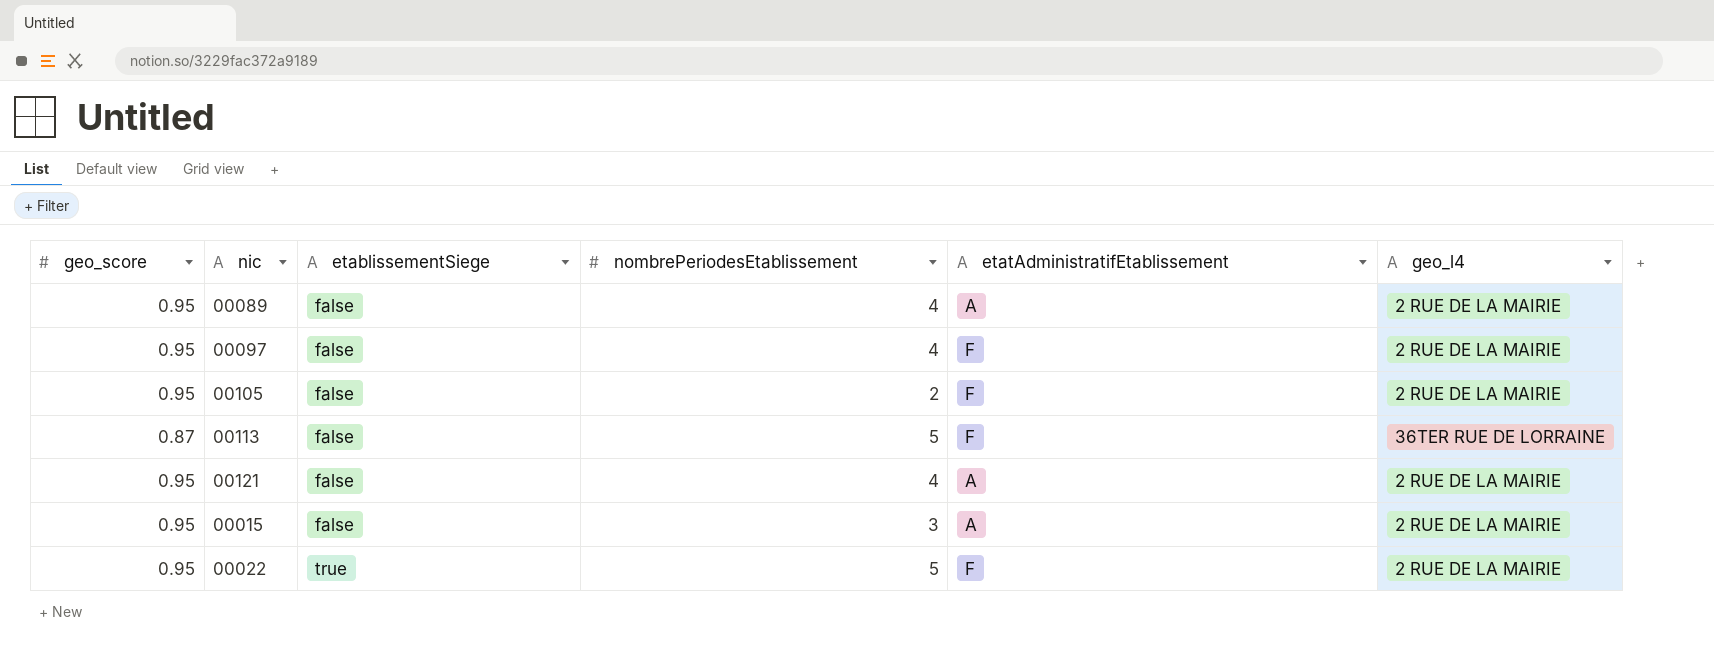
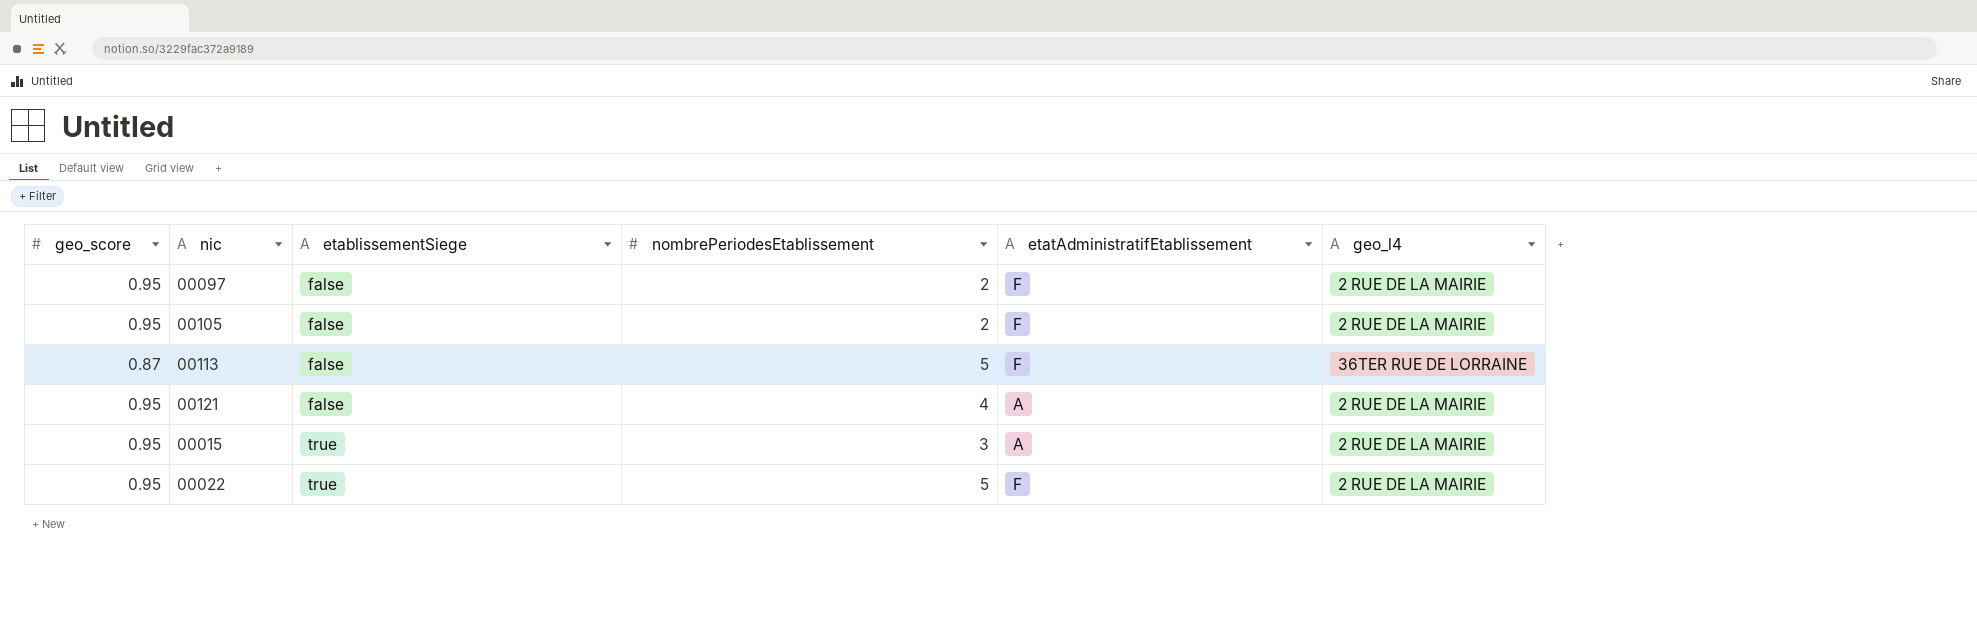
row 00089: 0.95 | false | 4 | A | 2 RUE DE LA MAIRIE -> none
00097 | nombrePeriodesEtablissement: 4 -> 2
00015 | etablissementSiege: false -> true

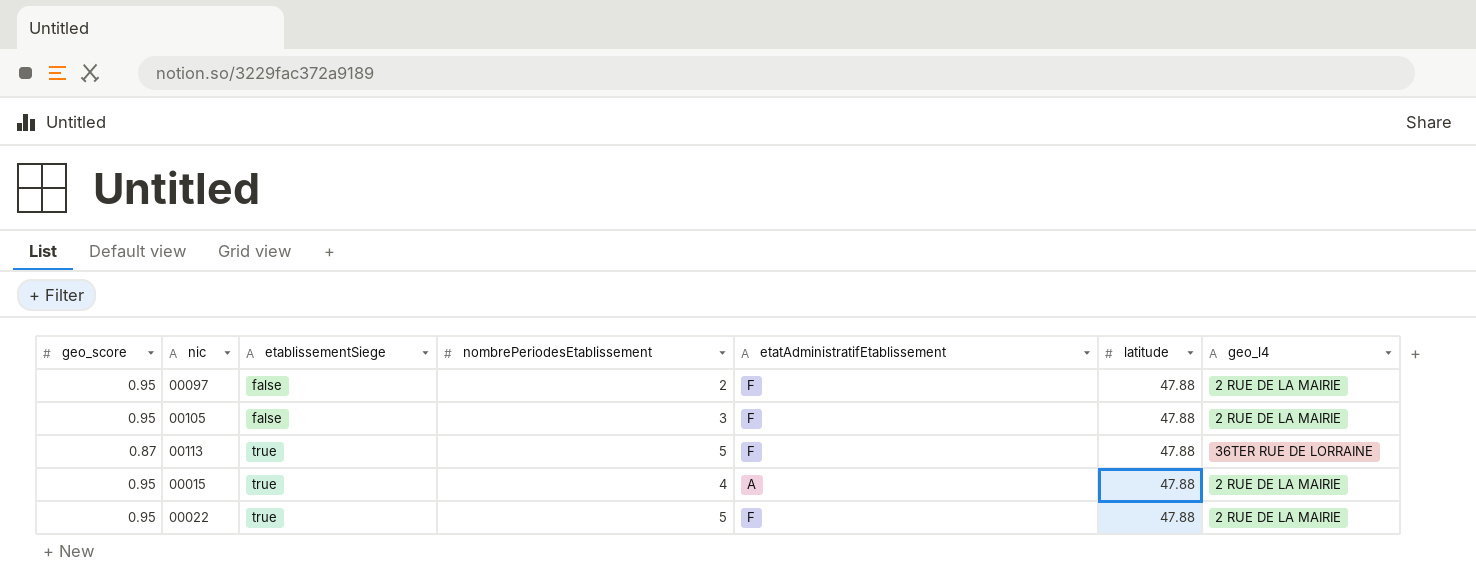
column latitude | position: none -> 6
row 00121: 0.95 | false | 4 | A | 2 RUE DE LA MAIRIE -> none
00105 | nombrePeriodesEtablissement: 2 -> 3
00113 | etablissementSiege: false -> true
00015 | nombrePeriodesEtablissement: 3 -> 4

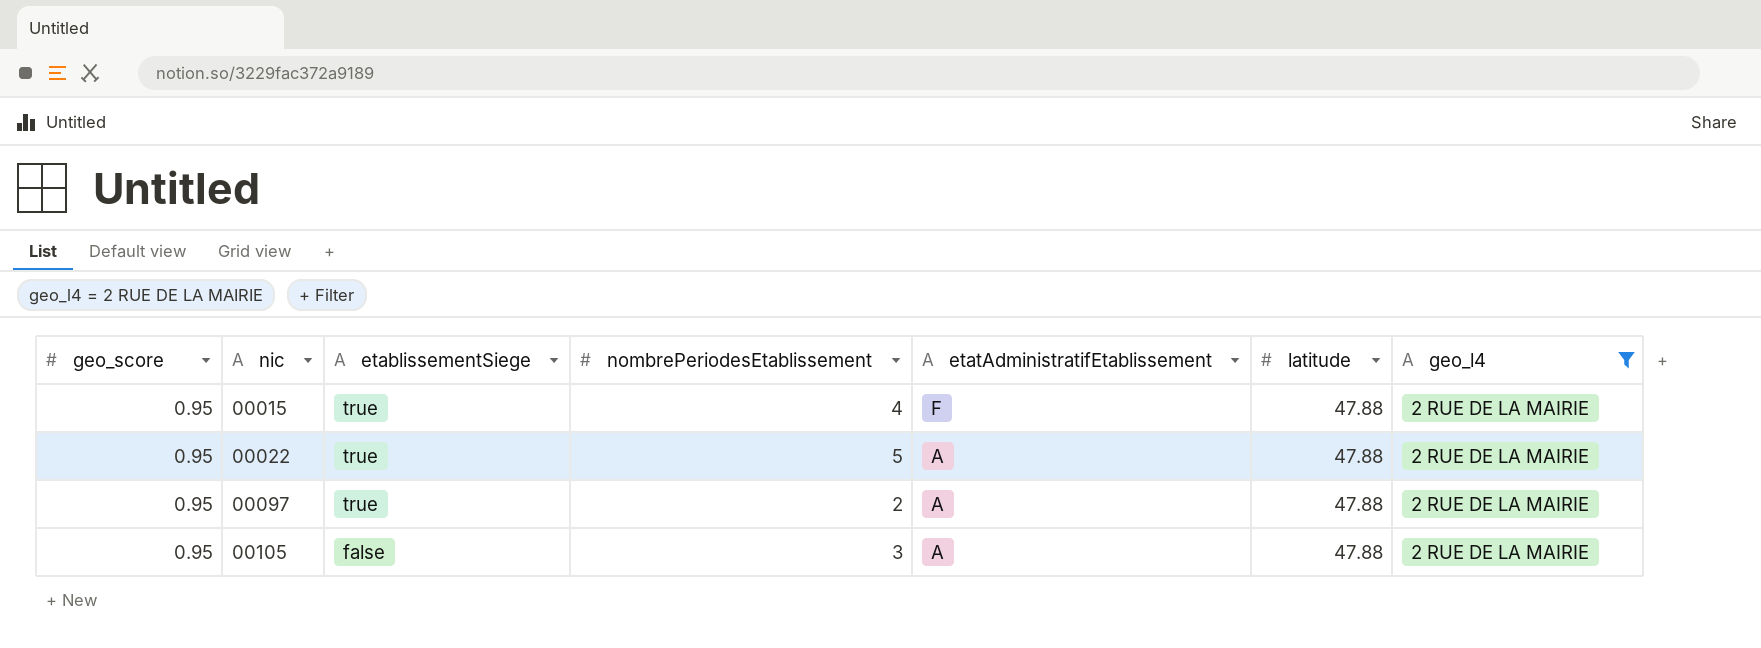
filter: none -> geo_l4 = 2 RUE DE LA MAIRIE
row order: etablissementSiege ascending -> nic ascending
00015 | etatAdministratifEtablissement: A -> F
00022 | etatAdministratifEtablissement: F -> A
00097 | etablissementSiege: false -> true
00097 | etatAdministratifEtablissement: F -> A
00105 | etatAdministratifEtablissement: F -> A

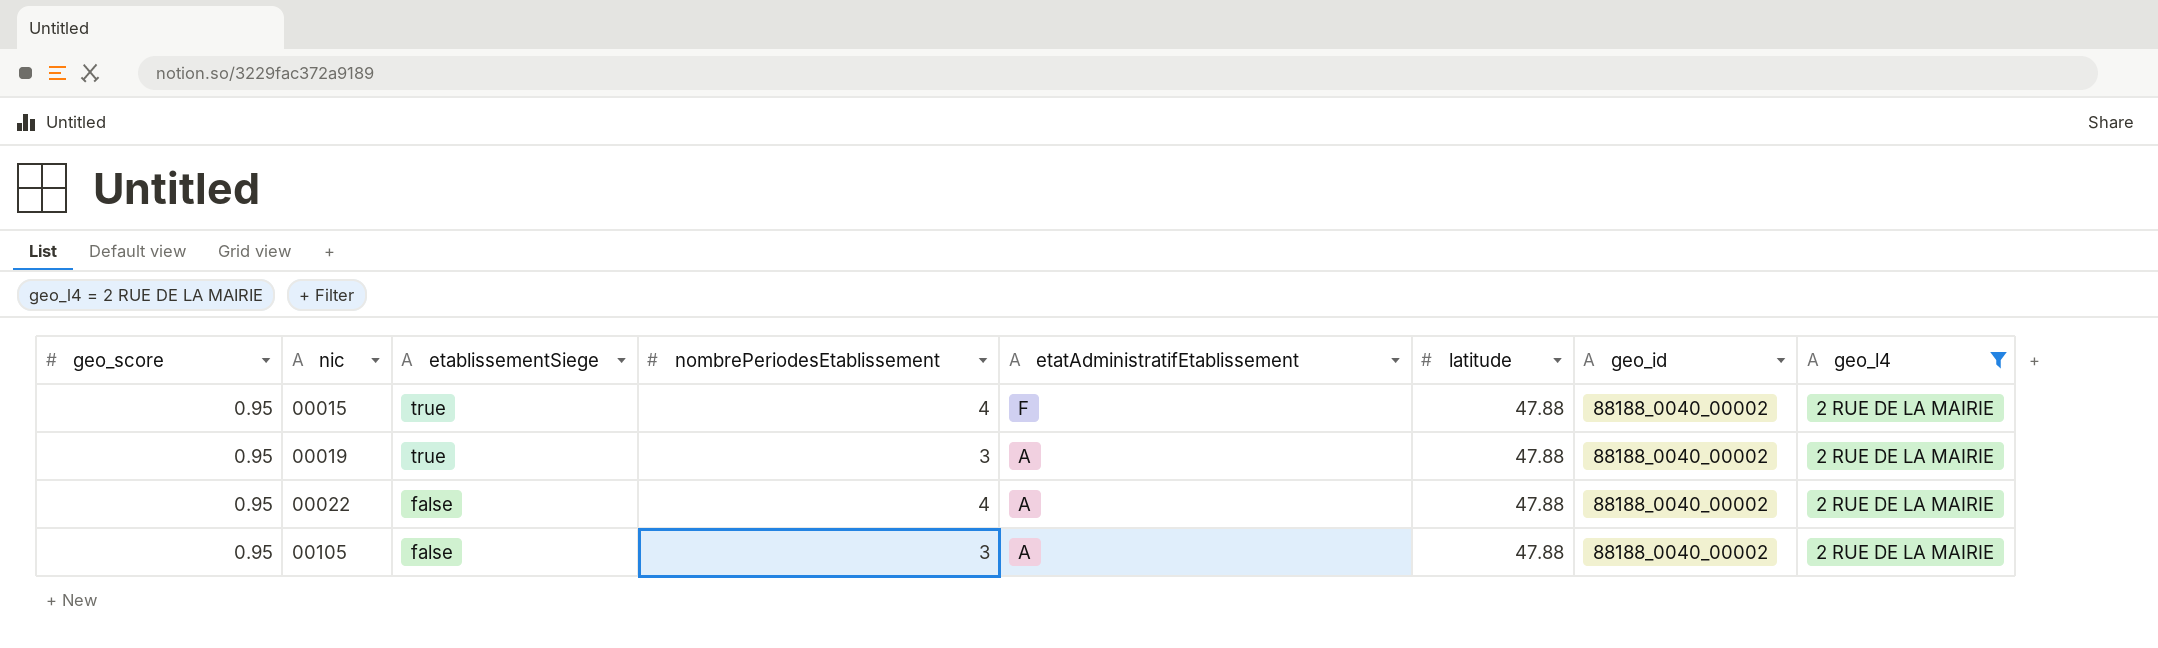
column geo_id | position: none -> 7
row 00097: 0.95 | true | 2 | A | 47.88 | 2 RUE DE LA MAIRIE -> none
row 00019: none -> 0.95 | true | 3 | A | 47.88 | 88188_0040_00002 | 2 RUE DE LA MAIRIE
00022 | etablissementSiege: true -> false
00022 | nombrePeriodesEtablissement: 5 -> 4

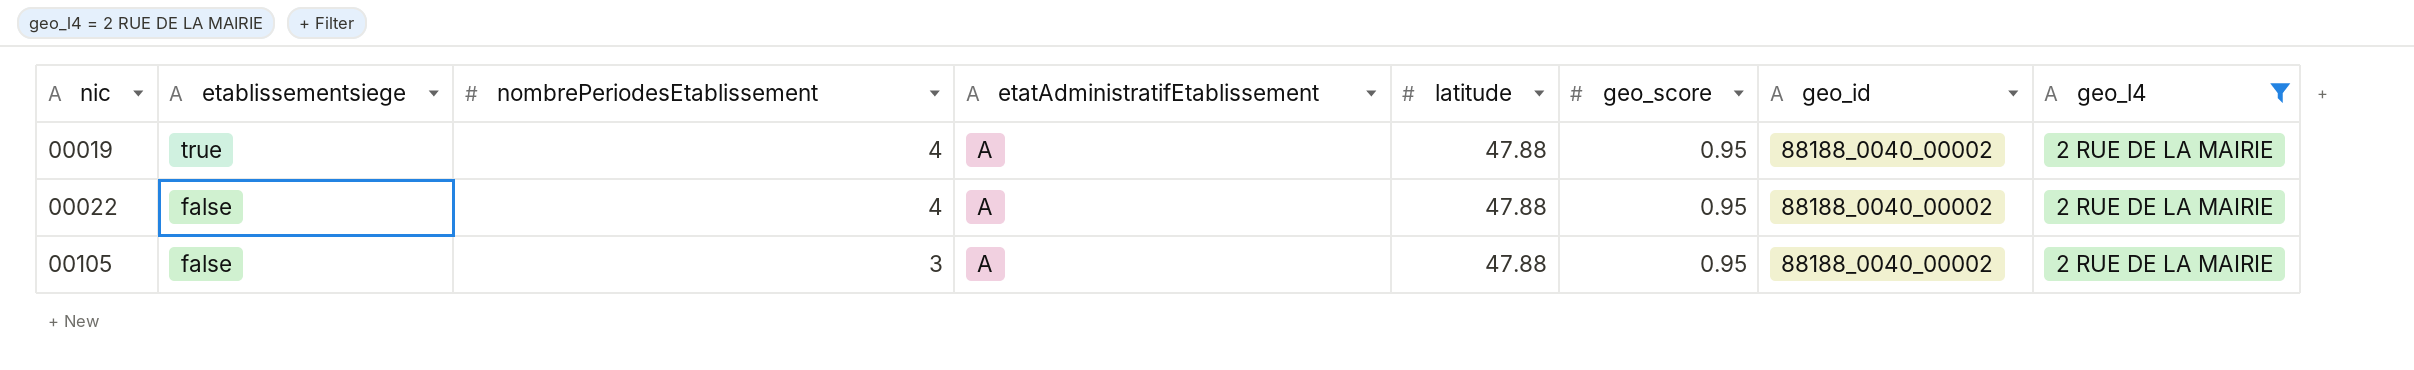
column name: etablissementSiege -> etablissementsiege
column geo_score | position: 1 -> 6
row 00015: 0.95 | true | 4 | F | 47.88 | 88188_0040_00002 | 2 RUE DE LA MAIRIE -> none
00019 | nombrePeriodesEtablissement: 3 -> 4

